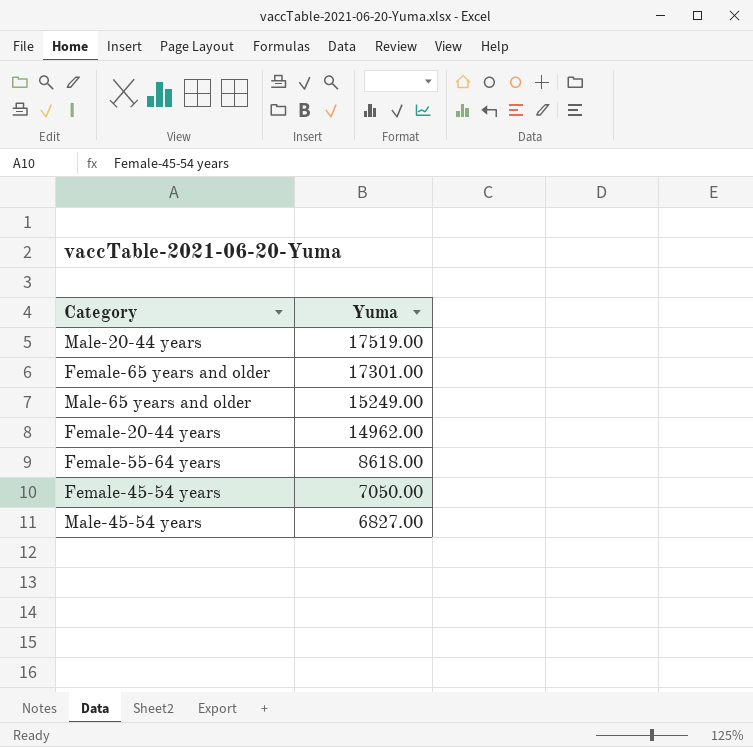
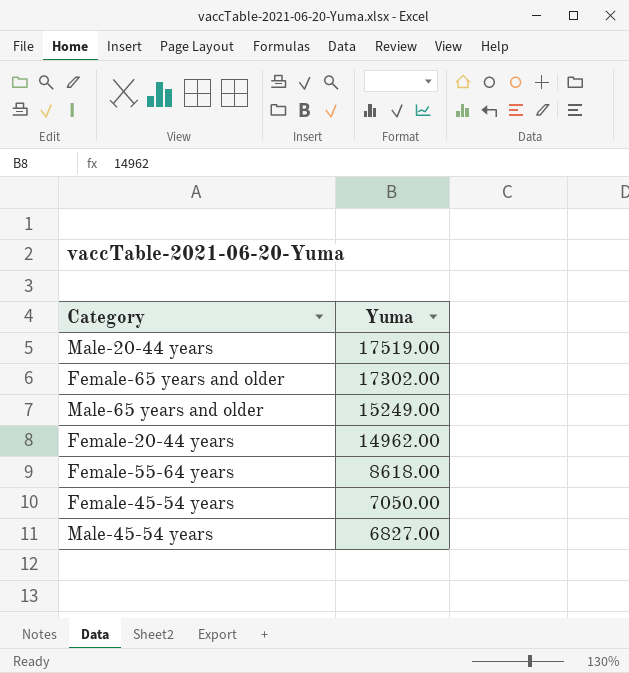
Female-65 years and older | Yuma: 17301.00 -> 17302.00

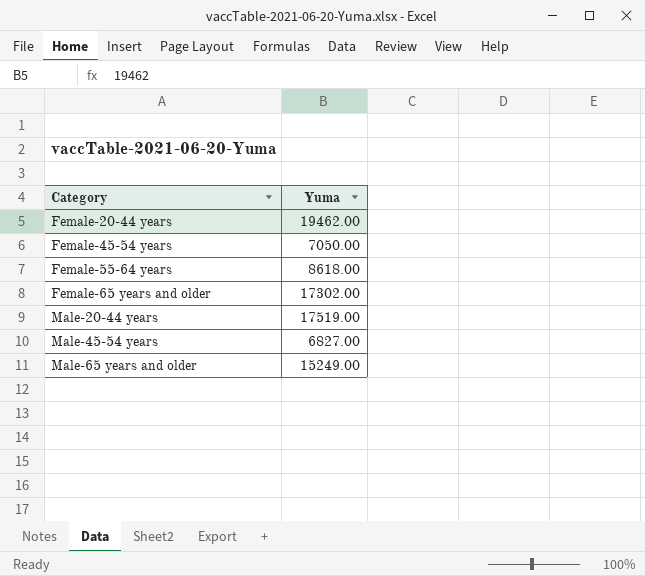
row order: Yuma descending -> Category ascending
Female-20-44 years | Yuma: 14962.00 -> 19462.00

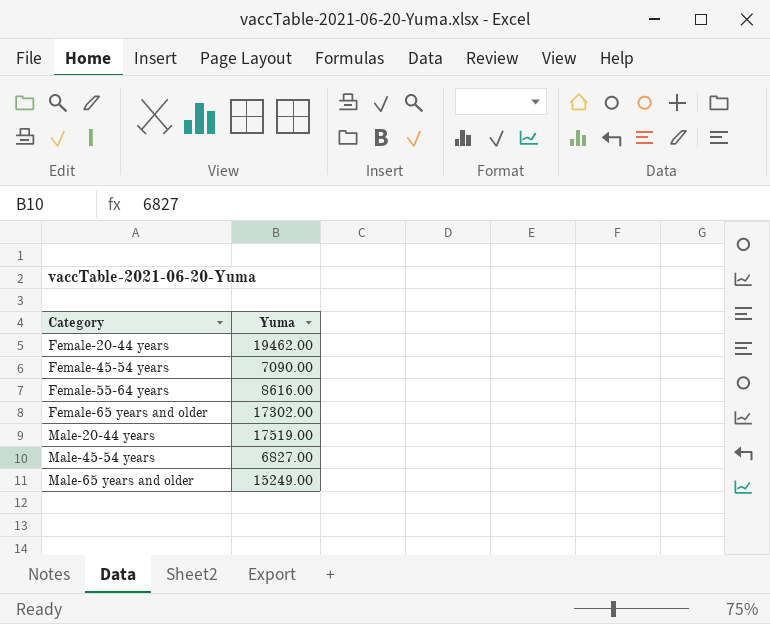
Female-45-54 years | Yuma: 7050.00 -> 7090.00
Female-55-64 years | Yuma: 8618.00 -> 8616.00

